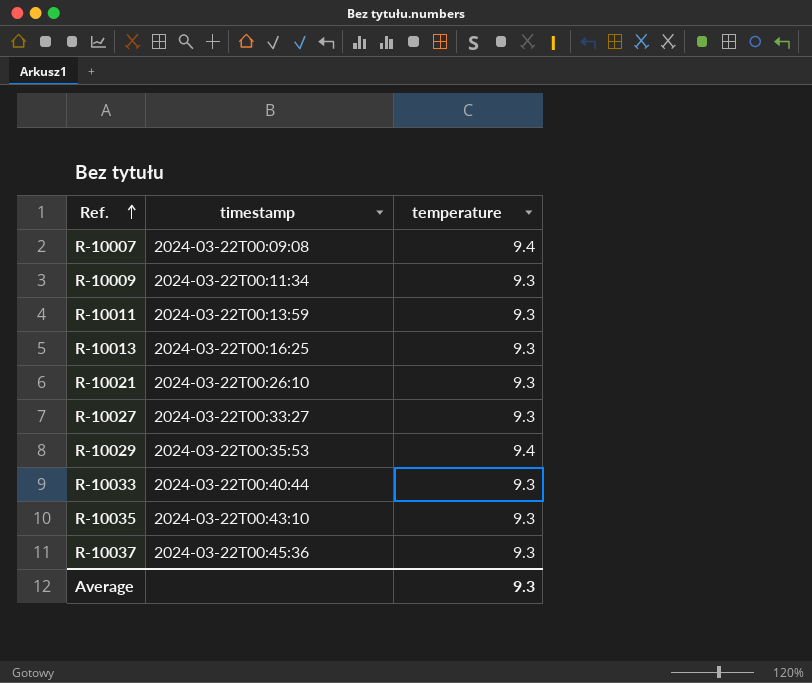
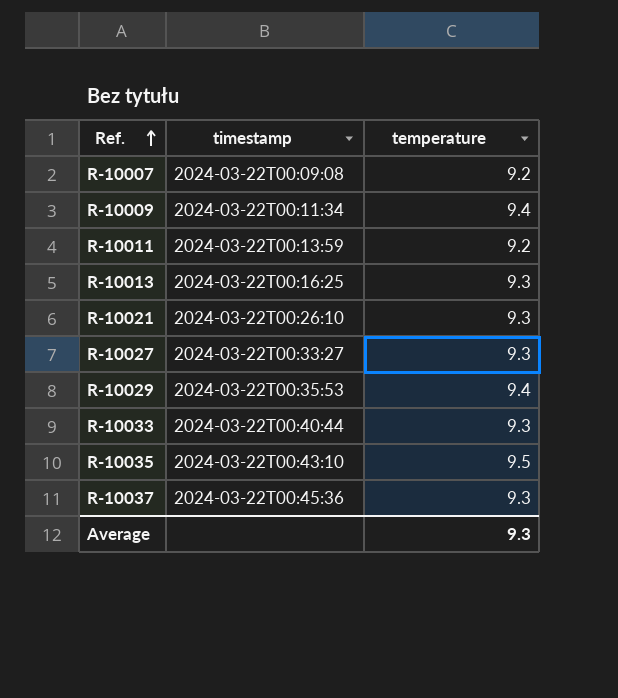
R-10007 | temperature: 9.4 -> 9.2
R-10009 | temperature: 9.3 -> 9.4
R-10011 | temperature: 9.3 -> 9.2
R-10035 | temperature: 9.3 -> 9.5

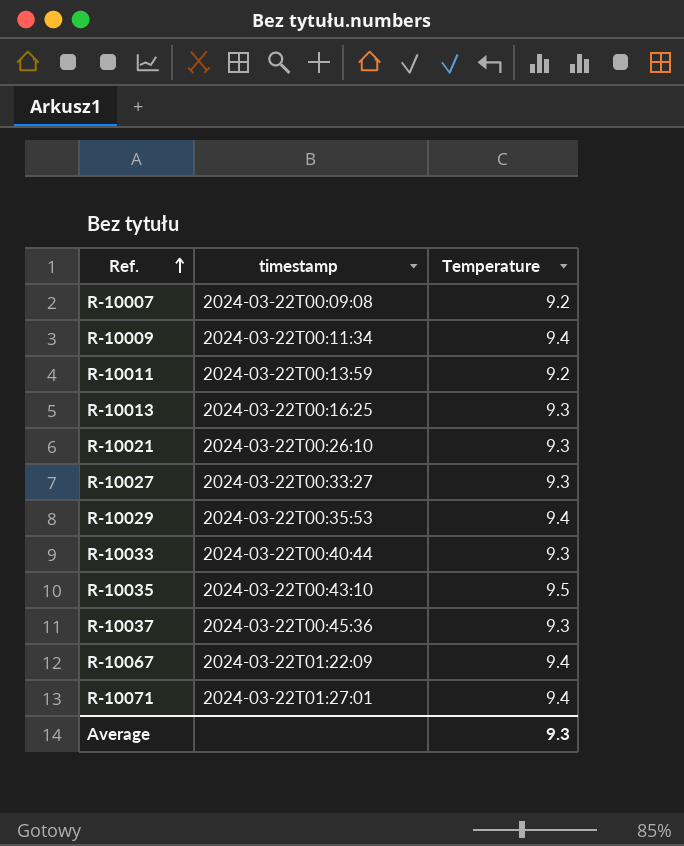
column name: temperature -> Temperature
row R-10067: none -> 2024-03-22T01:22:09 | 9.4
row R-10071: none -> 2024-03-22T01:27:01 | 9.4

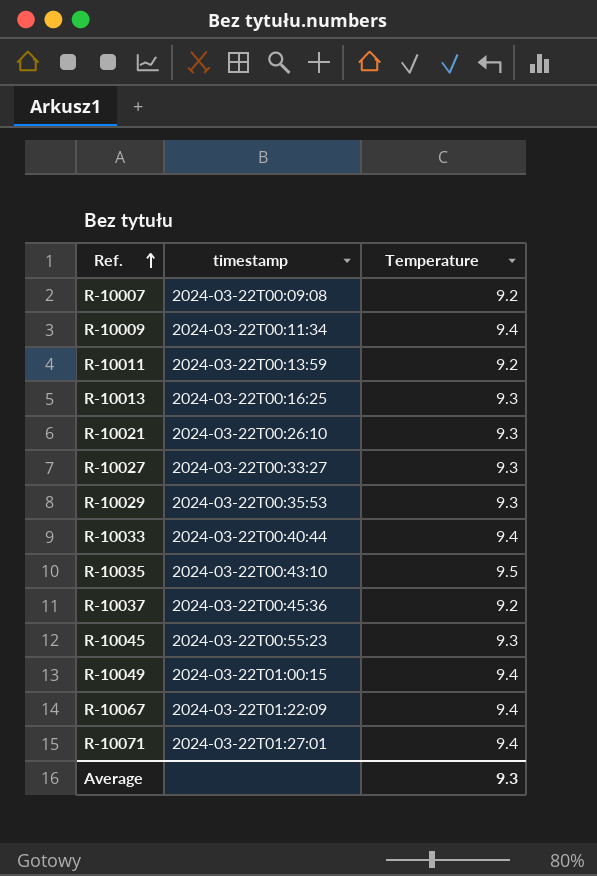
R-10029 | Temperature: 9.4 -> 9.3
R-10033 | Temperature: 9.3 -> 9.4
R-10037 | Temperature: 9.3 -> 9.2
row R-10045: none -> 2024-03-22T00:55:23 | 9.3
row R-10049: none -> 2024-03-22T01:00:15 | 9.4

